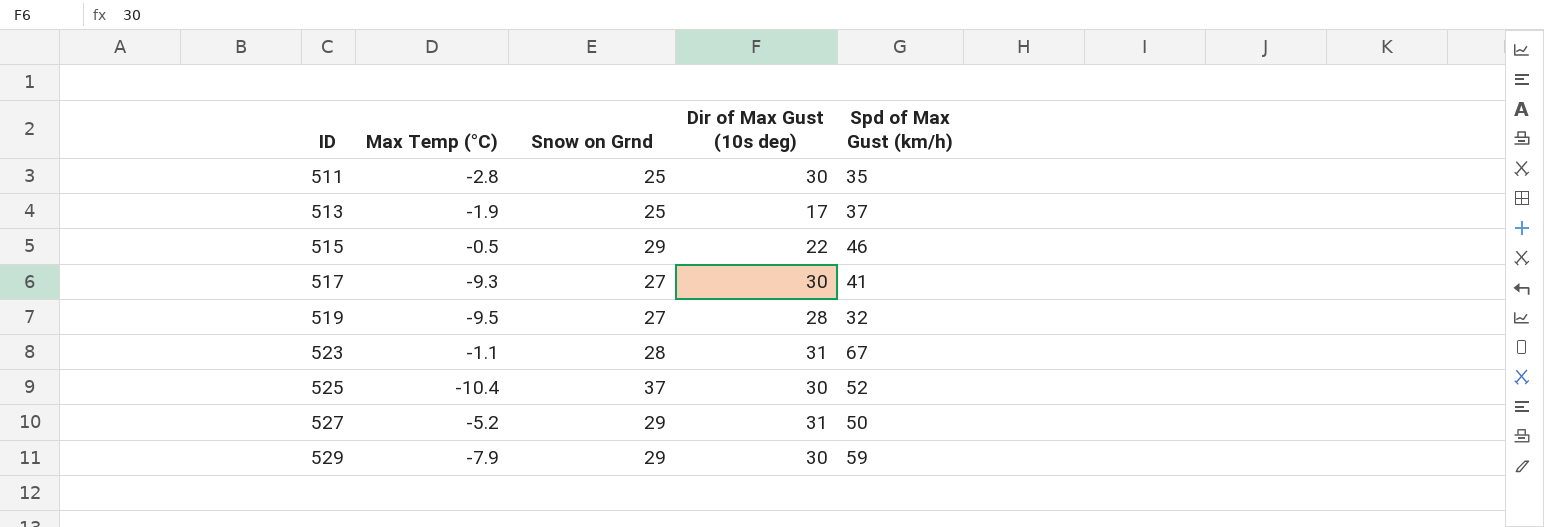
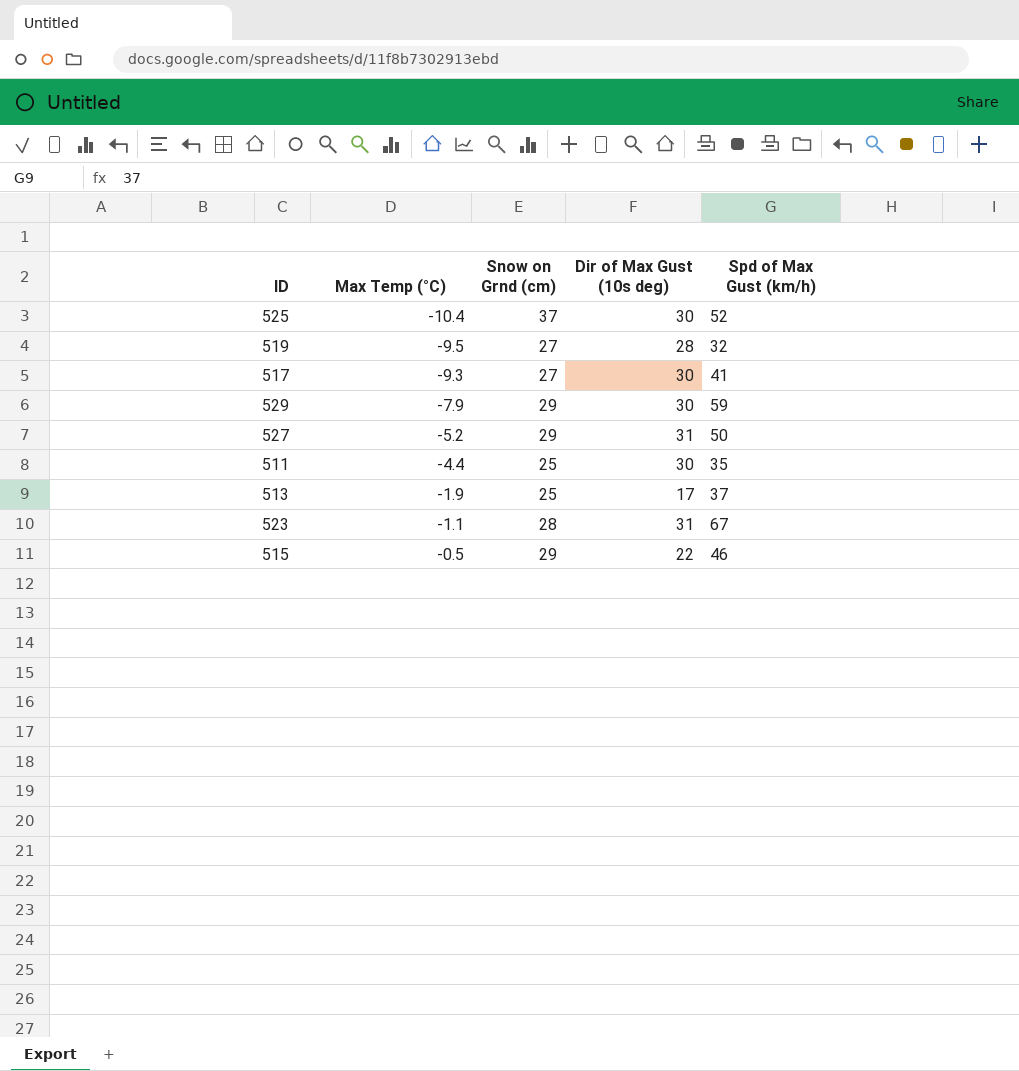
row order: ID ascending -> Max Temp (°C) ascending
column name: Snow on Grnd -> Snow on Grnd (cm)
511 | Max Temp (°C): -2.8 -> -4.4

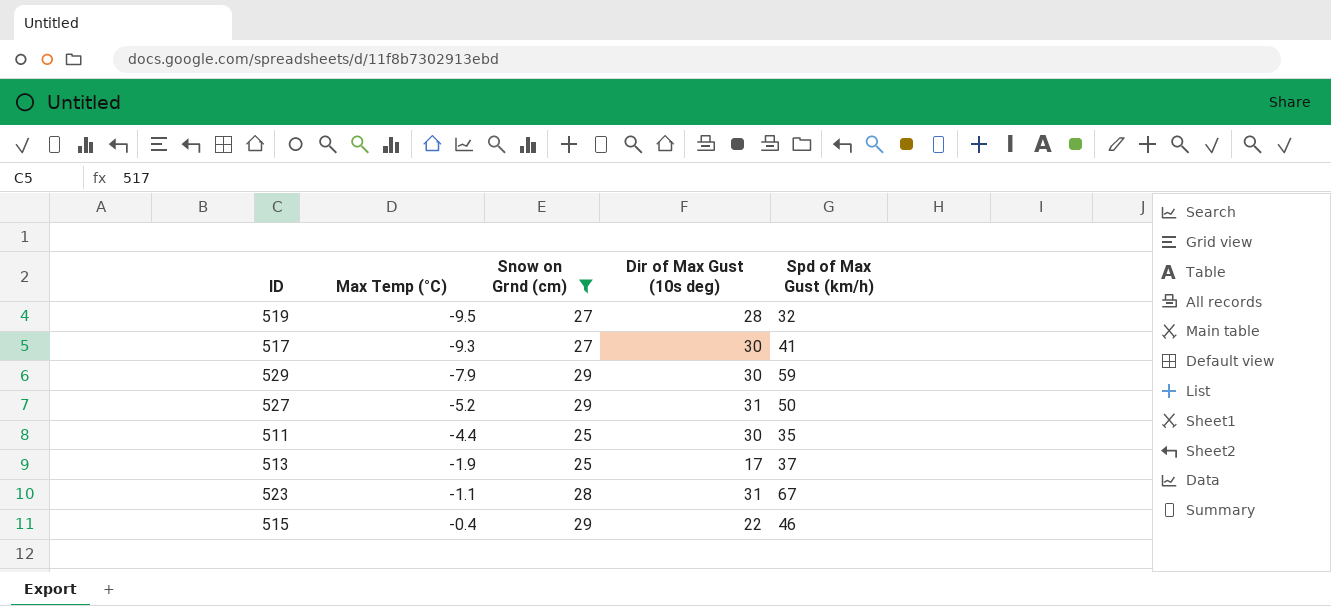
filter: none -> Snow on Grnd (cm) != 37
515 | Max Temp (°C): -0.5 -> -0.4

